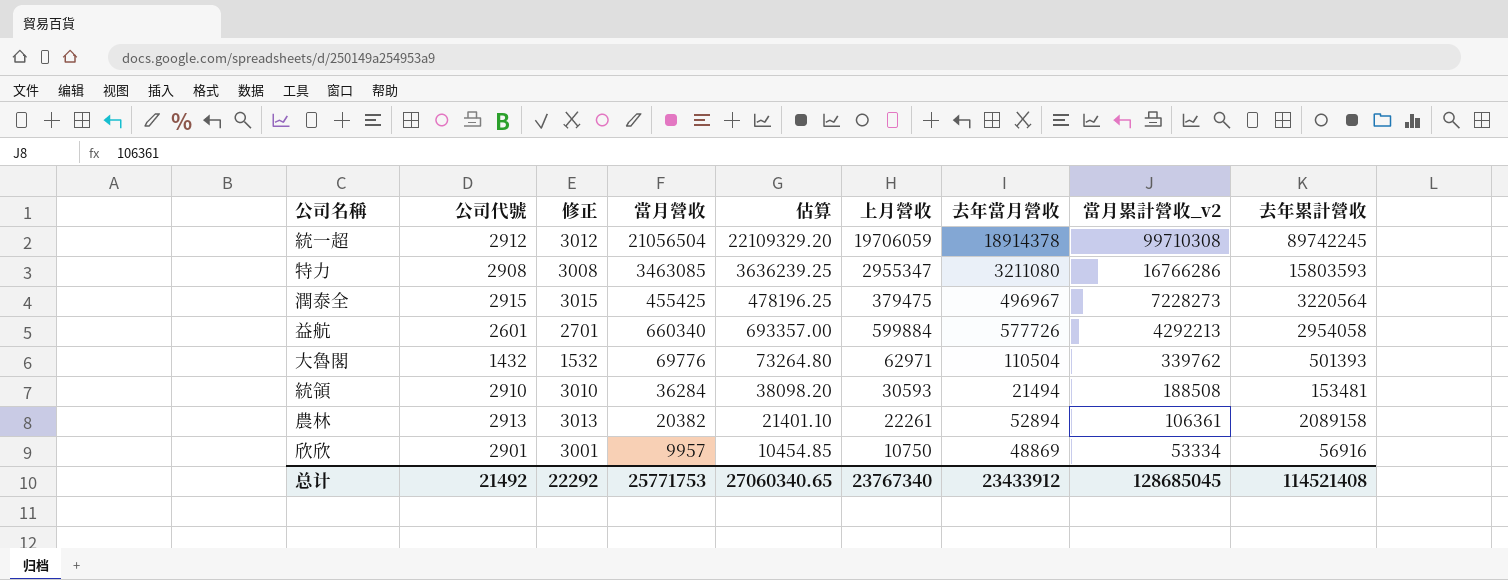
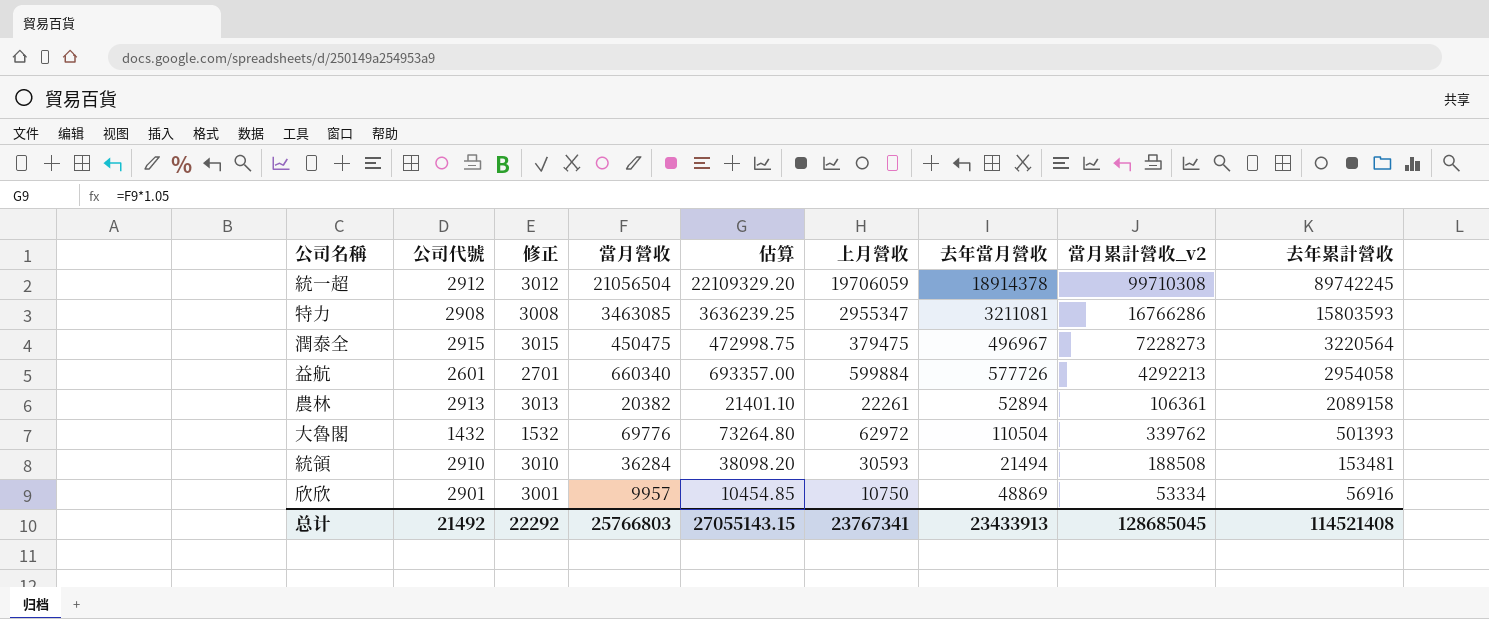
row order: 當月累計營收_v2 descending -> 去年累計營收 descending
特力 | 去年當月營收: 3211080 -> 3211081
潤泰全 | 當月營收: 455425 -> 450475
潤泰全 | 估算: 478196.25 -> 472998.75
大魯閣 | 上月營收: 62971 -> 62972
总计 | 當月營收: 25771753 -> 25766803
总计 | 估算: 27060340.65 -> 27055143.15
总计 | 上月營收: 23767340 -> 23767341
总计 | 去年當月營收: 23433912 -> 23433913

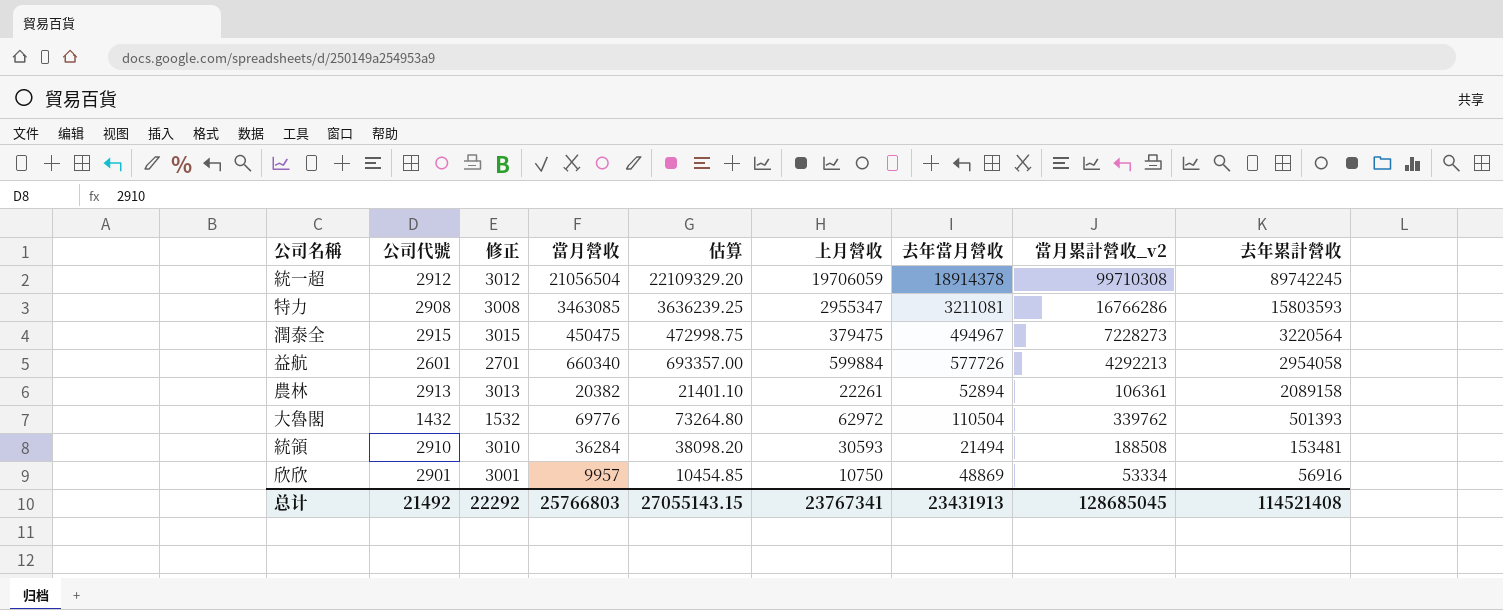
潤泰全 | 去年當月營收: 496967 -> 494967
总计 | 去年當月營收: 23433913 -> 23431913

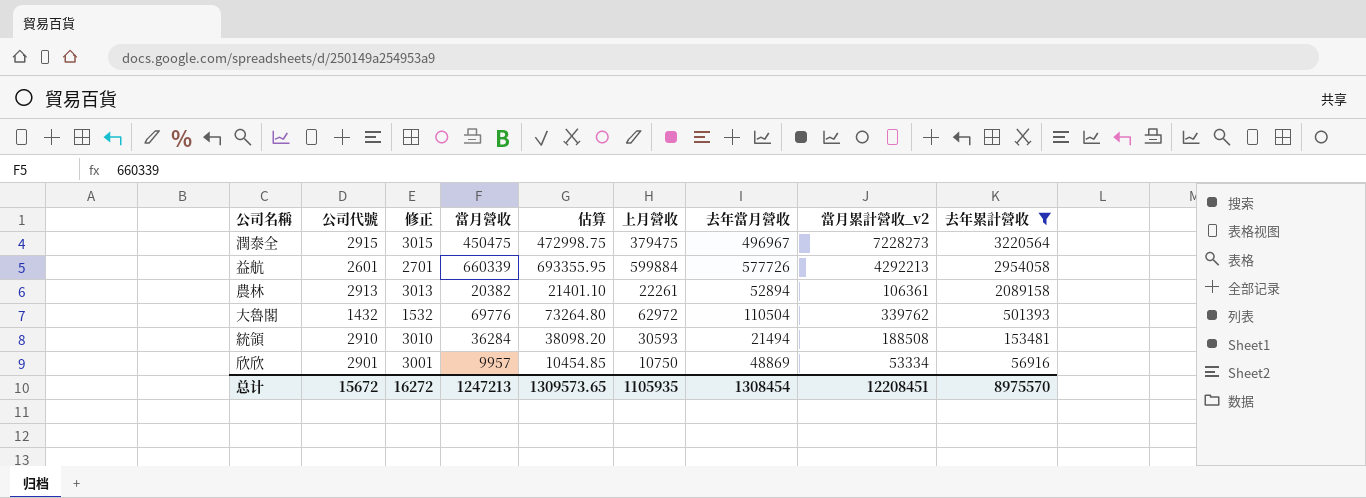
filter: none -> 去年累計營收 <= 3220564
潤泰全 | 去年當月營收: 494967 -> 496967
益航 | 當月營收: 660340 -> 660339
益航 | 估算: 693357.00 -> 693355.95
总计 | 公司代號: 21492 -> 15672
总计 | 修正: 22292 -> 16272
总计 | 當月營收: 25766803 -> 1247213
总计 | 估算: 27055143.15 -> 1309573.65
总计 | 上月營收: 23767341 -> 1105935
总计 | 去年當月營收: 23431913 -> 1308454
总计 | 當月累計營收_v2: 128685045 -> 12208451
总计 | 去年累計營收: 114521408 -> 8975570

